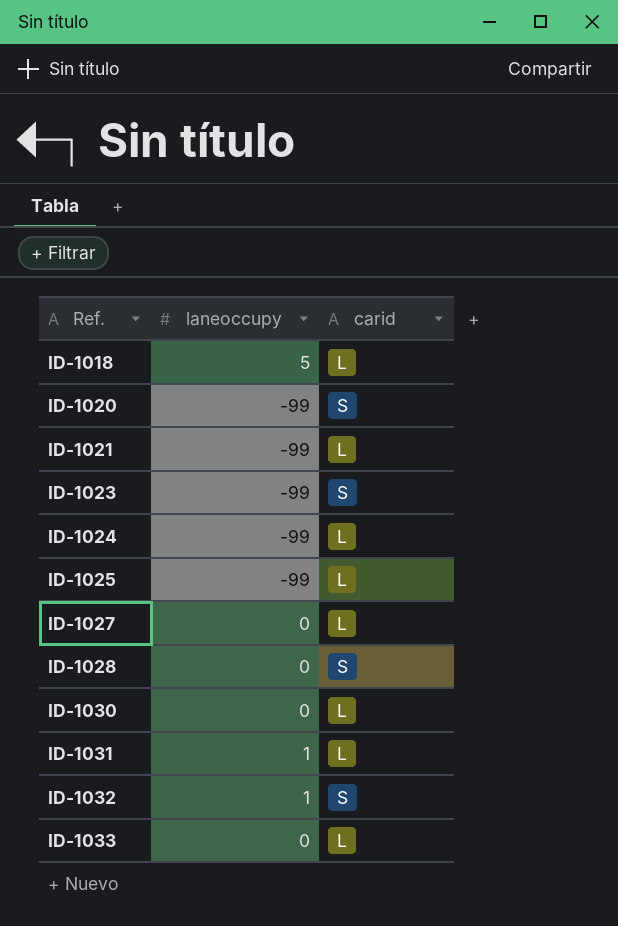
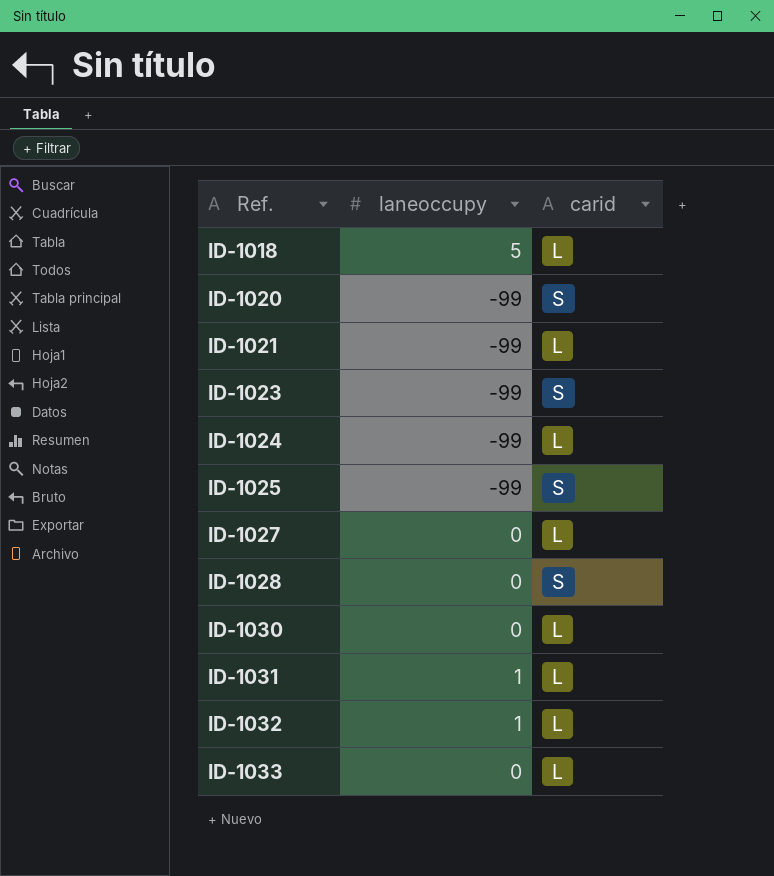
ID-1025 | carid: L -> S
ID-1032 | carid: S -> L

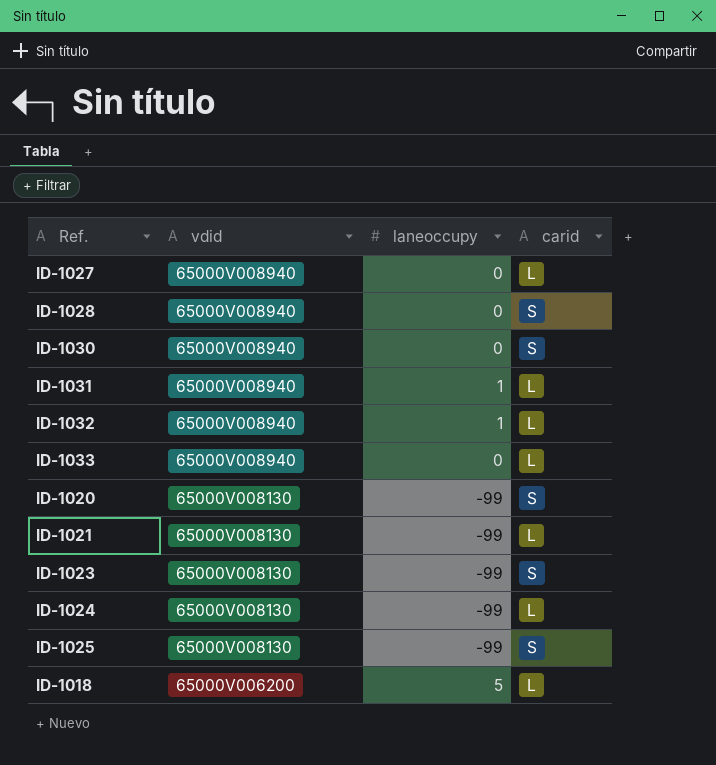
row order: Ref. ascending -> vdid descending
column vdid | position: none -> 2
ID-1030 | carid: L -> S

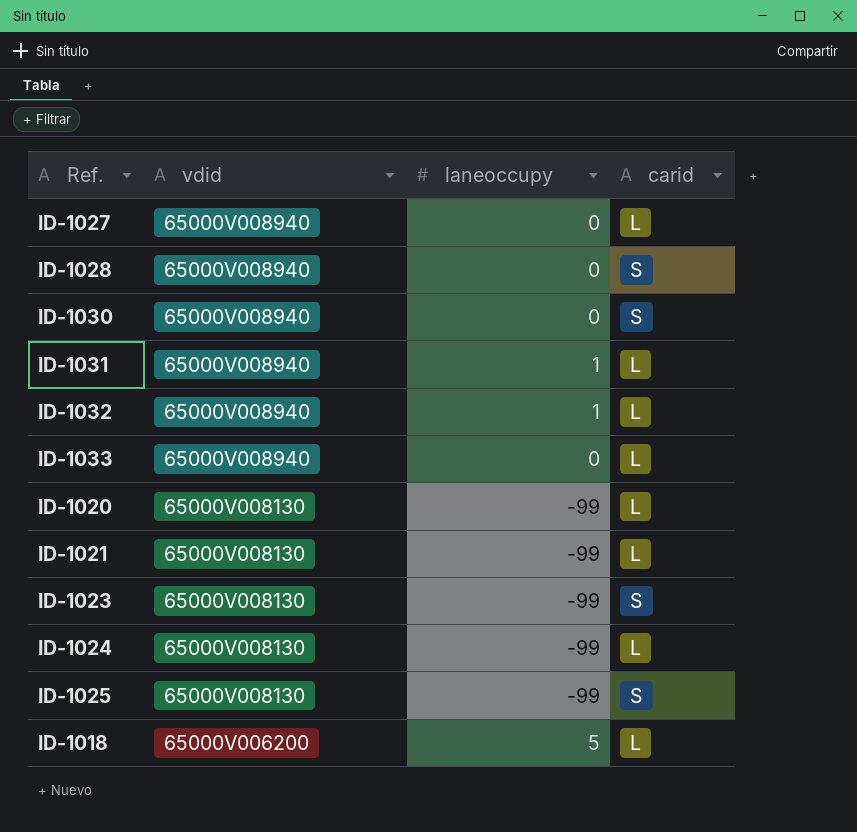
ID-1020 | carid: S -> L

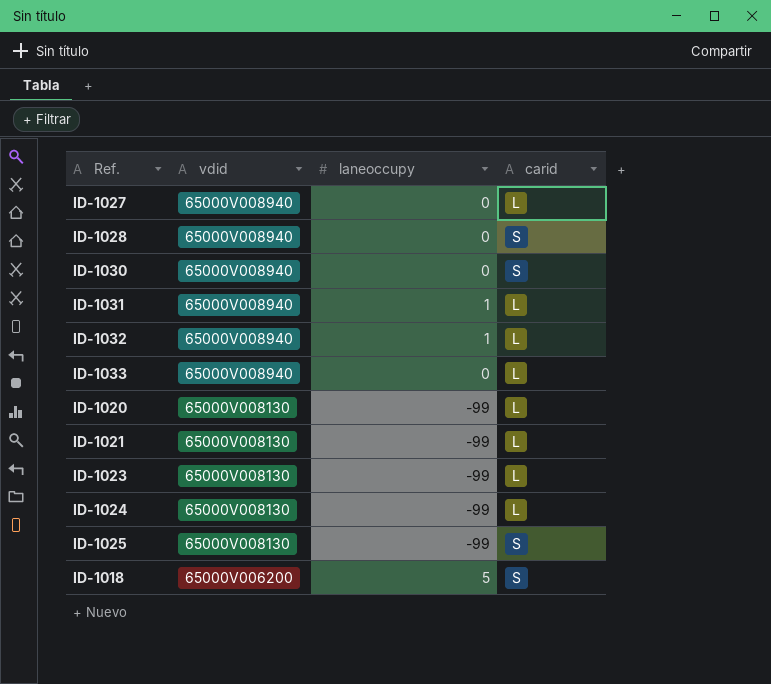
ID-1023 | carid: S -> L
ID-1018 | carid: L -> S

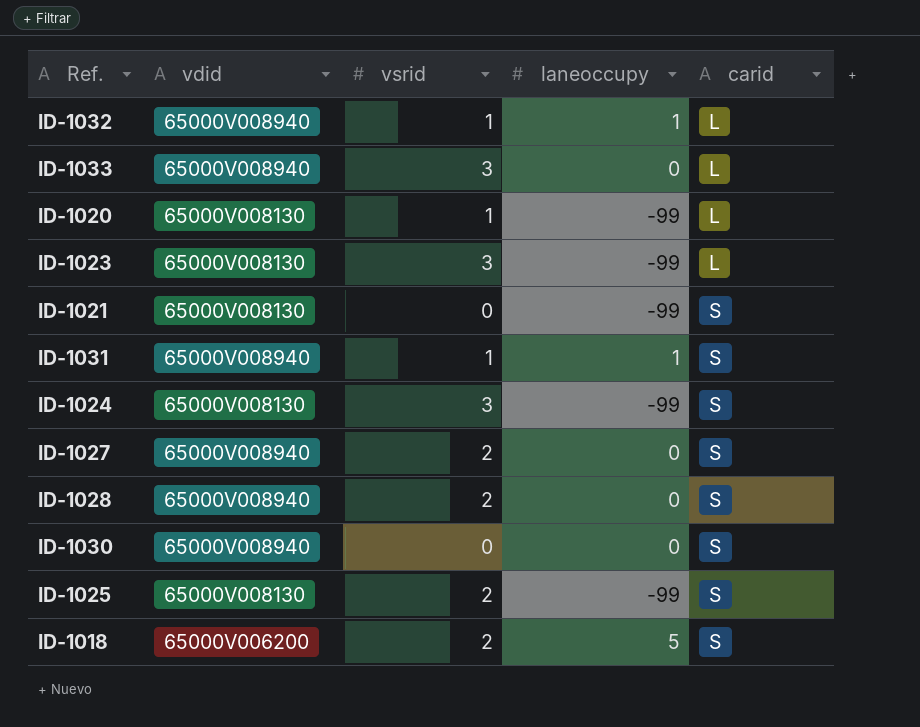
row order: vdid descending -> carid ascending
column vsrid | position: none -> 3
ID-1021 | carid: L -> S
ID-1031 | carid: L -> S
ID-1024 | carid: L -> S
ID-1027 | carid: L -> S

